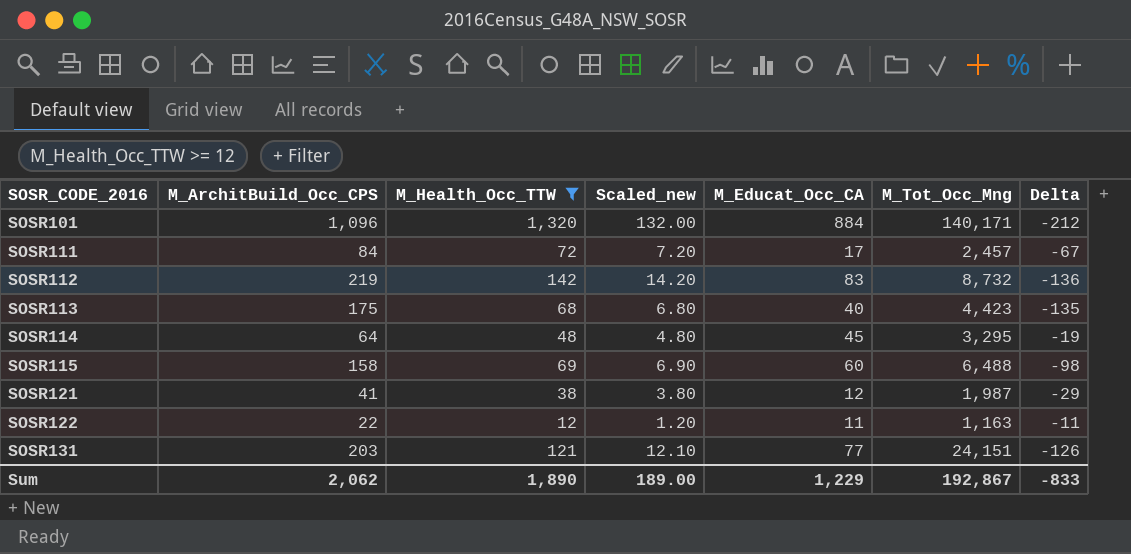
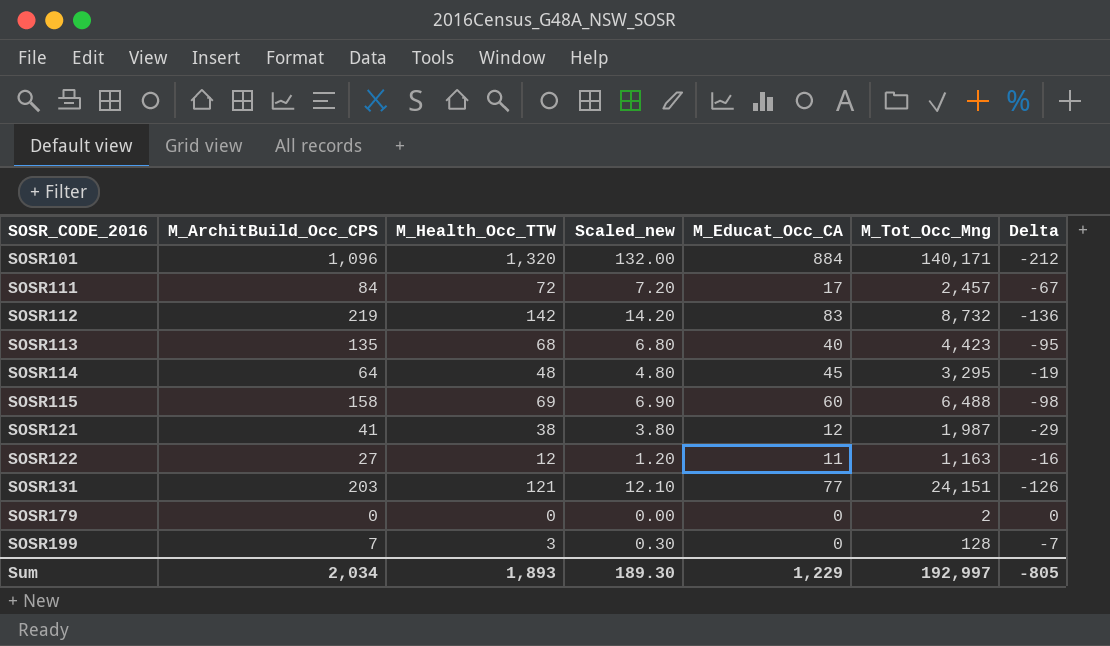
filter: M_Health_Occ_TTW >= 12 -> none
SOSR113 | M_ArchitBuild_Occ_CPS: 175 -> 135
SOSR113 | Delta: -135 -> -95
SOSR122 | M_ArchitBuild_Occ_CPS: 22 -> 27
SOSR122 | Delta: -11 -> -16
Sum | M_ArchitBuild_Occ_CPS: 2,062 -> 2,034
Sum | M_Health_Occ_TTW: 1,890 -> 1,893
Sum | Scaled_new: 189.00 -> 189.30
Sum | M_Tot_Occ_Mng: 192,867 -> 192,997
Sum | Delta: -833 -> -805

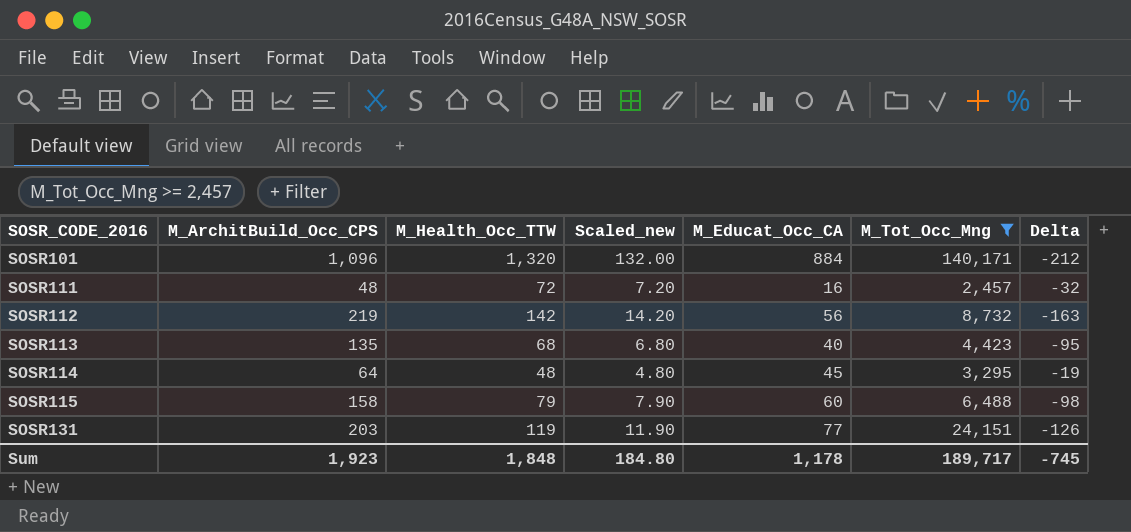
filter: none -> M_Tot_Occ_Mng >= 2,457
SOSR111 | M_ArchitBuild_Occ_CPS: 84 -> 48
SOSR111 | M_Educat_Occ_CA: 17 -> 16
SOSR111 | Delta: -67 -> -32
SOSR112 | M_Educat_Occ_CA: 83 -> 56
SOSR112 | Delta: -136 -> -163
SOSR115 | M_Health_Occ_TTW: 69 -> 79
SOSR115 | Scaled_new: 6.90 -> 7.90
SOSR131 | M_Health_Occ_TTW: 121 -> 119
SOSR131 | Scaled_new: 12.10 -> 11.90
Sum | M_ArchitBuild_Occ_CPS: 2,034 -> 1,923
Sum | M_Health_Occ_TTW: 1,893 -> 1,848
Sum | Scaled_new: 189.30 -> 184.80
Sum | M_Educat_Occ_CA: 1,229 -> 1,178
Sum | M_Tot_Occ_Mng: 192,997 -> 189,717
Sum | Delta: -805 -> -745

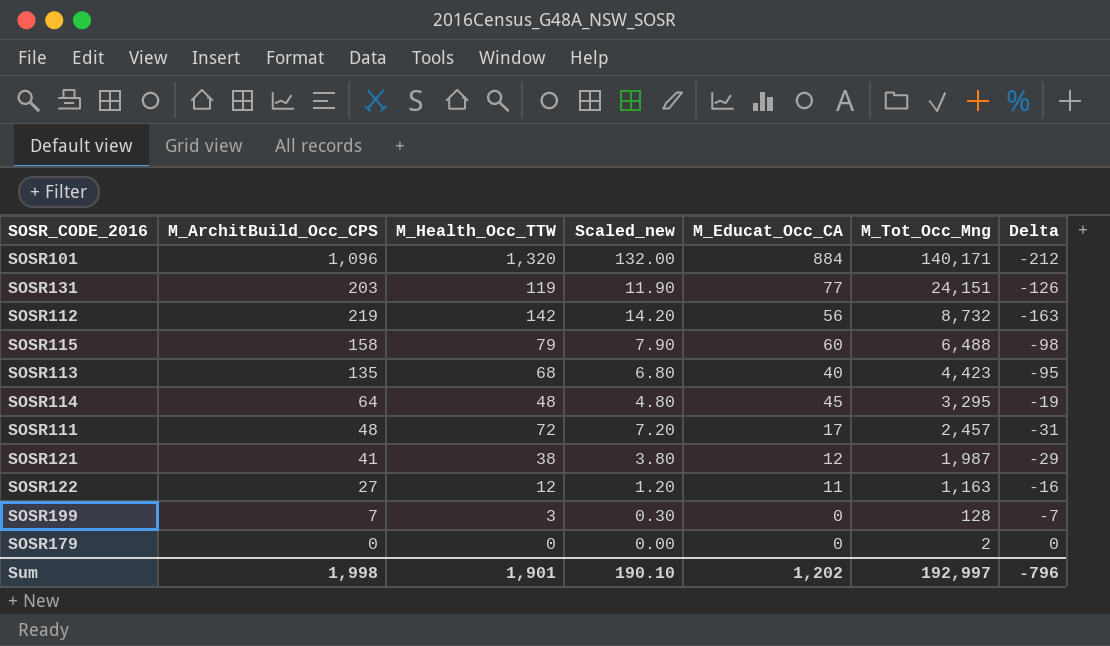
filter: M_Tot_Occ_Mng >= 2,457 -> none
row order: SOSR_CODE_2016 ascending -> M_Tot_Occ_Mng descending
SOSR111 | M_Educat_Occ_CA: 16 -> 17
SOSR111 | Delta: -32 -> -31
Sum | M_ArchitBuild_Occ_CPS: 1,923 -> 1,998
Sum | M_Health_Occ_TTW: 1,848 -> 1,901
Sum | Scaled_new: 184.80 -> 190.10
Sum | M_Educat_Occ_CA: 1,178 -> 1,202
Sum | M_Tot_Occ_Mng: 189,717 -> 192,997
Sum | Delta: -745 -> -796

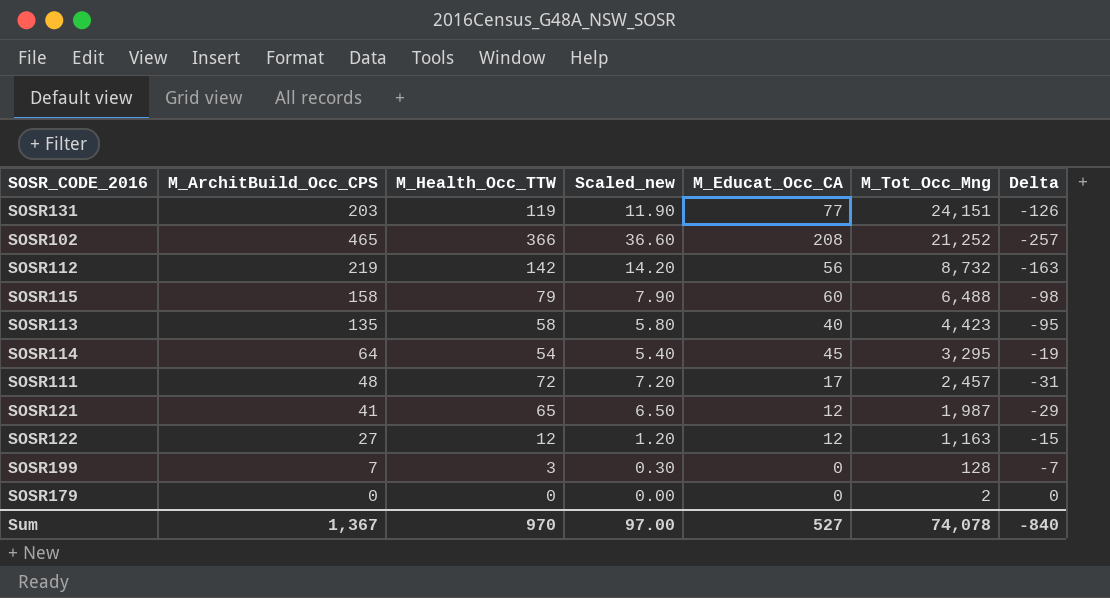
row SOSR101: 1,096 | 1,320 | 132.00 | 884 | 140,171 | -212 -> none
row SOSR102: none -> 465 | 366 | 36.60 | 208 | 21,252 | -257
SOSR113 | M_Health_Occ_TTW: 68 -> 58
SOSR113 | Scaled_new: 6.80 -> 5.80
SOSR114 | M_Health_Occ_TTW: 48 -> 54
SOSR114 | Scaled_new: 4.80 -> 5.40
SOSR121 | M_Health_Occ_TTW: 38 -> 65
SOSR121 | Scaled_new: 3.80 -> 6.50
SOSR122 | M_Educat_Occ_CA: 11 -> 12
SOSR122 | Delta: -16 -> -15
Sum | M_ArchitBuild_Occ_CPS: 1,998 -> 1,367
Sum | M_Health_Occ_TTW: 1,901 -> 970
Sum | Scaled_new: 190.10 -> 97.00
Sum | M_Educat_Occ_CA: 1,202 -> 527
Sum | M_Tot_Occ_Mng: 192,997 -> 74,078
Sum | Delta: -796 -> -840

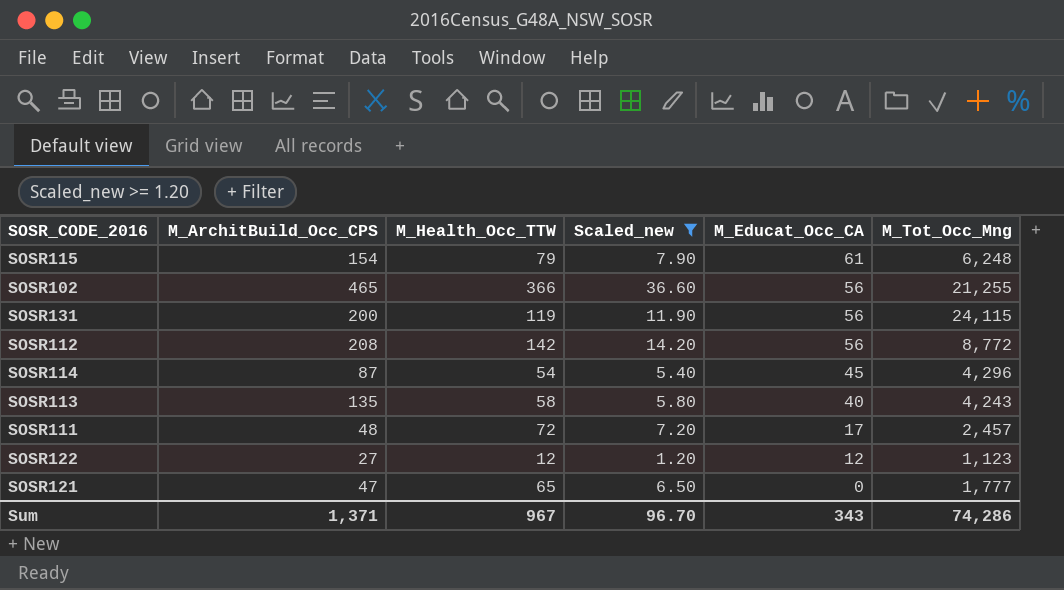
filter: none -> Scaled_new >= 1.20
row order: M_Tot_Occ_Mng descending -> M_Educat_Occ_CA descending
column Delta | formula: [M_Educat_Occ_CA] - [M_ArchitBuild_Occ_CPS] -> none
SOSR115 | M_ArchitBuild_Occ_CPS: 158 -> 154
SOSR115 | M_Educat_Occ_CA: 60 -> 61
SOSR115 | M_Tot_Occ_Mng: 6,488 -> 6,248
SOSR102 | M_Educat_Occ_CA: 208 -> 56
SOSR102 | M_Tot_Occ_Mng: 21,252 -> 21,255
SOSR131 | M_ArchitBuild_Occ_CPS: 203 -> 200
SOSR131 | M_Educat_Occ_CA: 77 -> 56
SOSR131 | M_Tot_Occ_Mng: 24,151 -> 24,115
SOSR112 | M_ArchitBuild_Occ_CPS: 219 -> 208
SOSR112 | M_Tot_Occ_Mng: 8,732 -> 8,772
SOSR114 | M_ArchitBuild_Occ_CPS: 64 -> 87
SOSR114 | M_Tot_Occ_Mng: 3,295 -> 4,296
SOSR113 | M_Tot_Occ_Mng: 4,423 -> 4,243
SOSR122 | M_Tot_Occ_Mng: 1,163 -> 1,123
SOSR121 | M_ArchitBuild_Occ_CPS: 41 -> 47
SOSR121 | M_Educat_Occ_CA: 12 -> 0
SOSR121 | M_Tot_Occ_Mng: 1,987 -> 1,777
Sum | M_ArchitBuild_Occ_CPS: 1,367 -> 1,371
Sum | M_Health_Occ_TTW: 970 -> 967
Sum | Scaled_new: 97.00 -> 96.70
Sum | M_Educat_Occ_CA: 527 -> 343
Sum | M_Tot_Occ_Mng: 74,078 -> 74,286

